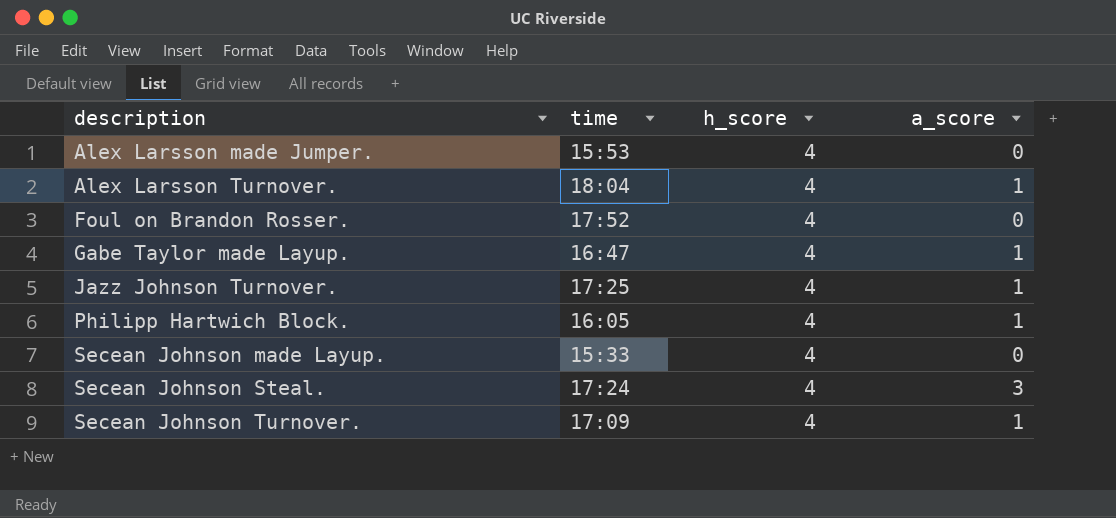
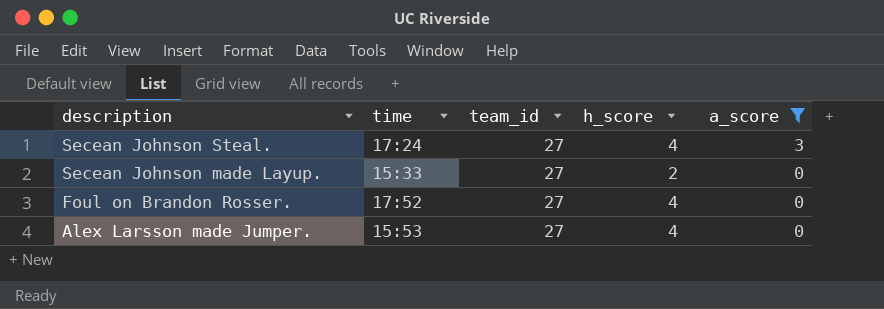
filter: none -> a_score != 1
row order: description ascending -> description descending
column team_id | position: none -> 3
Secean Johnson made Layup. | h_score: 4 -> 2

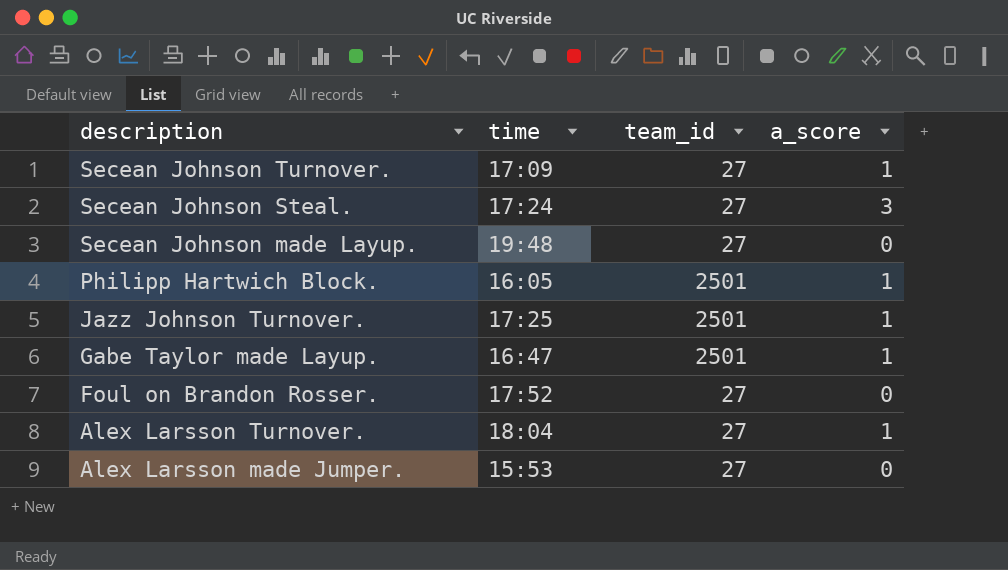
filter: a_score != 1 -> none
column h_score | position: 4 -> none
Secean Johnson made Layup. | time: 15:33 -> 19:48

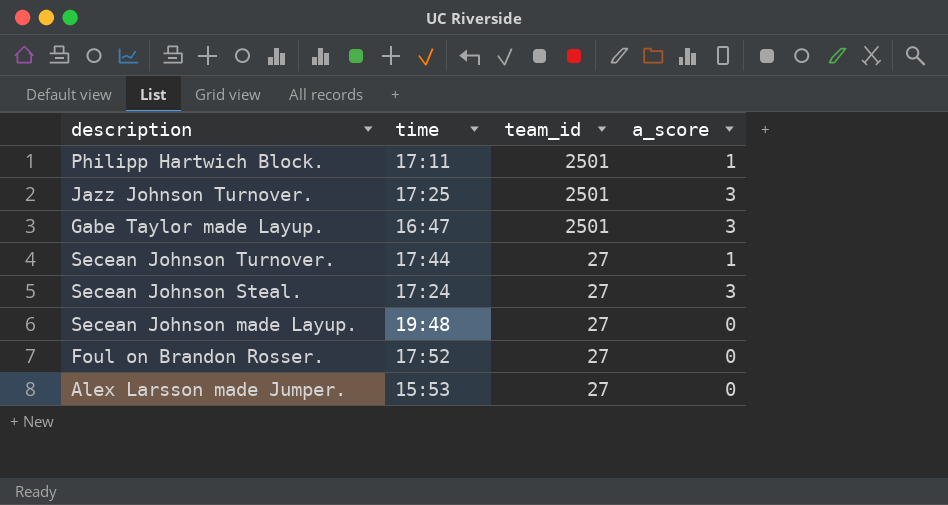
row order: description descending -> team_id descending
row Alex Larsson Turnover.: 18:04 | 27 | 1 -> none
Philipp Hartwich Block. | time: 16:05 -> 17:11
Jazz Johnson Turnover. | a_score: 1 -> 3
Gabe Taylor made Layup. | a_score: 1 -> 3
Secean Johnson Turnover. | time: 17:09 -> 17:44

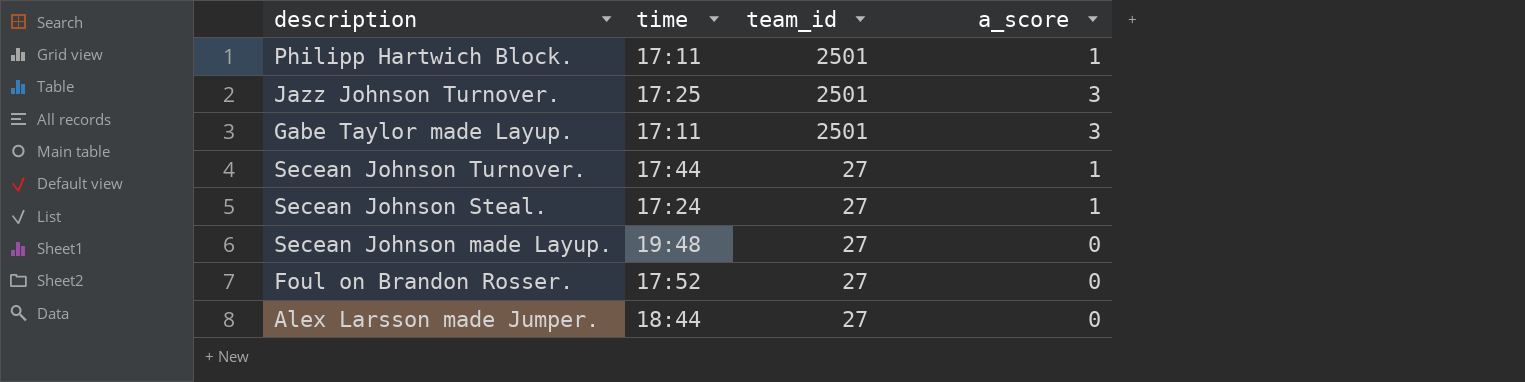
Gabe Taylor made Layup. | time: 16:47 -> 17:11
Secean Johnson Steal. | a_score: 3 -> 1
Alex Larsson made Jumper. | time: 15:53 -> 18:44

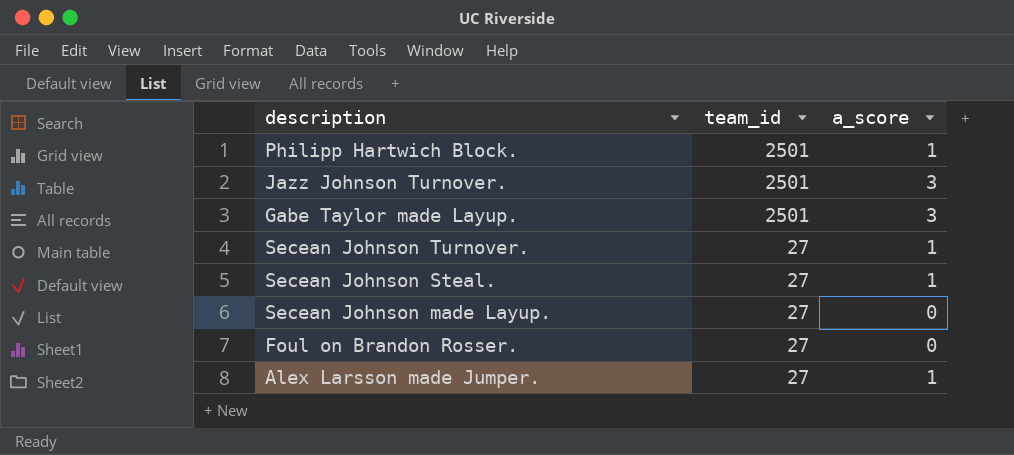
column time | position: 2 -> none
Alex Larsson made Jumper. | a_score: 0 -> 1

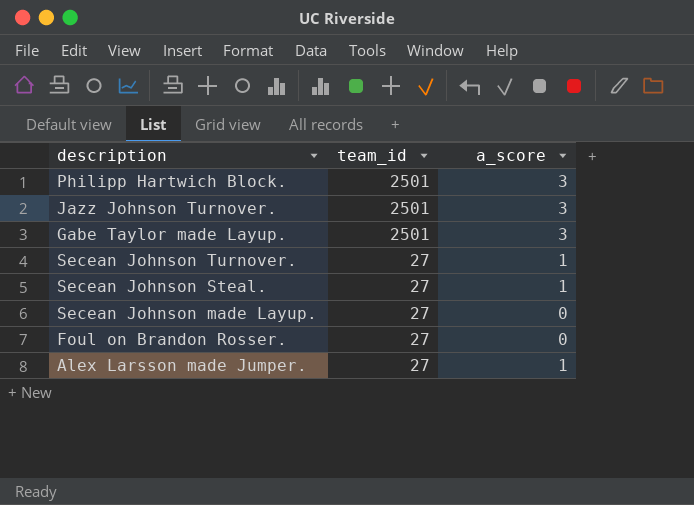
Philipp Hartwich Block. | a_score: 1 -> 3

